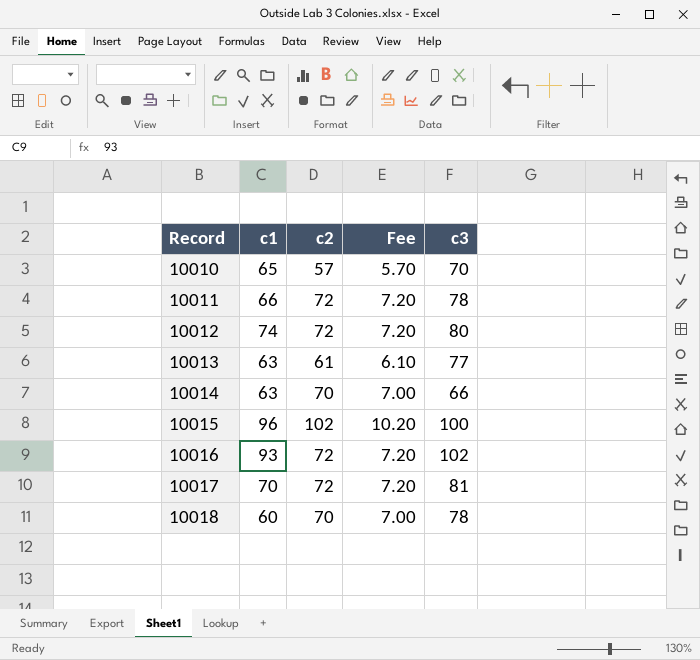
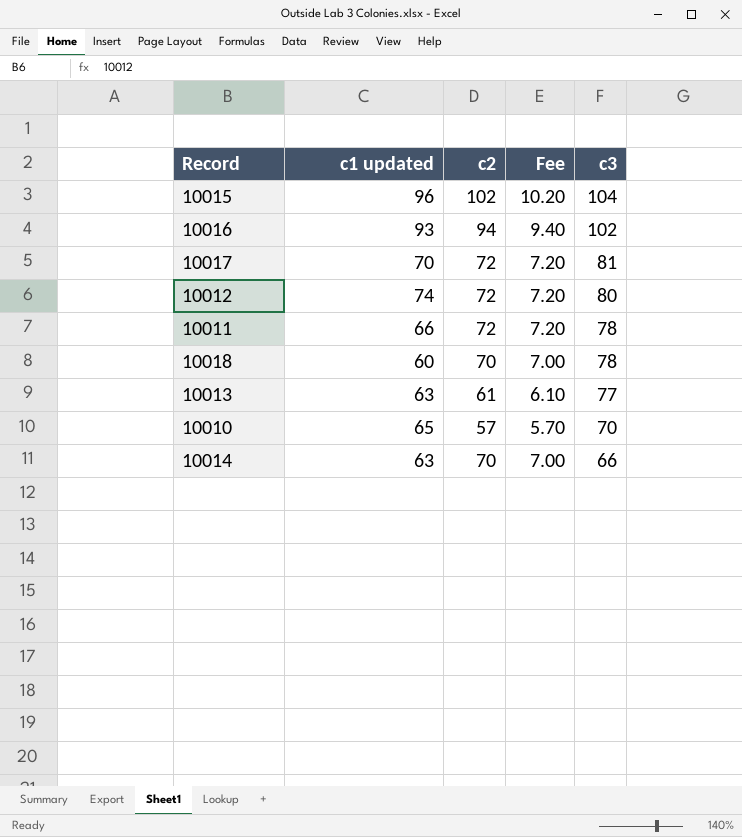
row order: Record ascending -> c3 descending
column name: c1 -> c1 updated
10015 | c3: 100 -> 104
10016 | c2: 72 -> 94
10016 | Fee: 7.20 -> 9.40

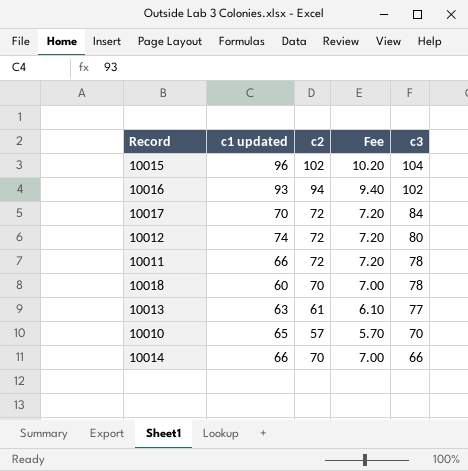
10017 | c3: 81 -> 84
10014 | c1 updated: 63 -> 66

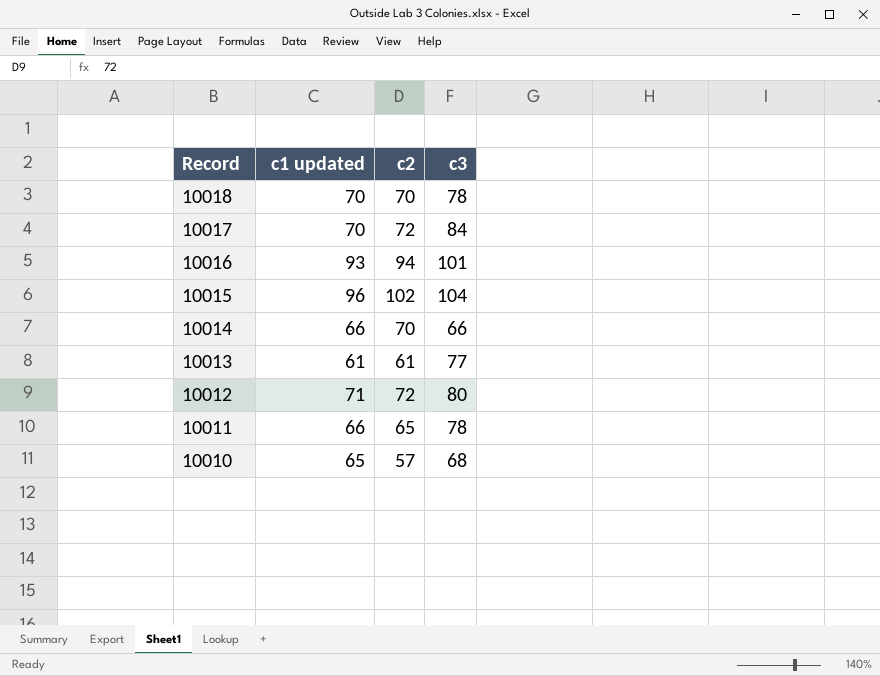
row order: c3 descending -> Record descending
column Fee | formula: [c2] * 0.1 -> none
10018 | c1 updated: 60 -> 70
10016 | c3: 102 -> 101
10013 | c1 updated: 63 -> 61
10012 | c1 updated: 74 -> 71
10011 | c2: 72 -> 65
10010 | c3: 70 -> 68

